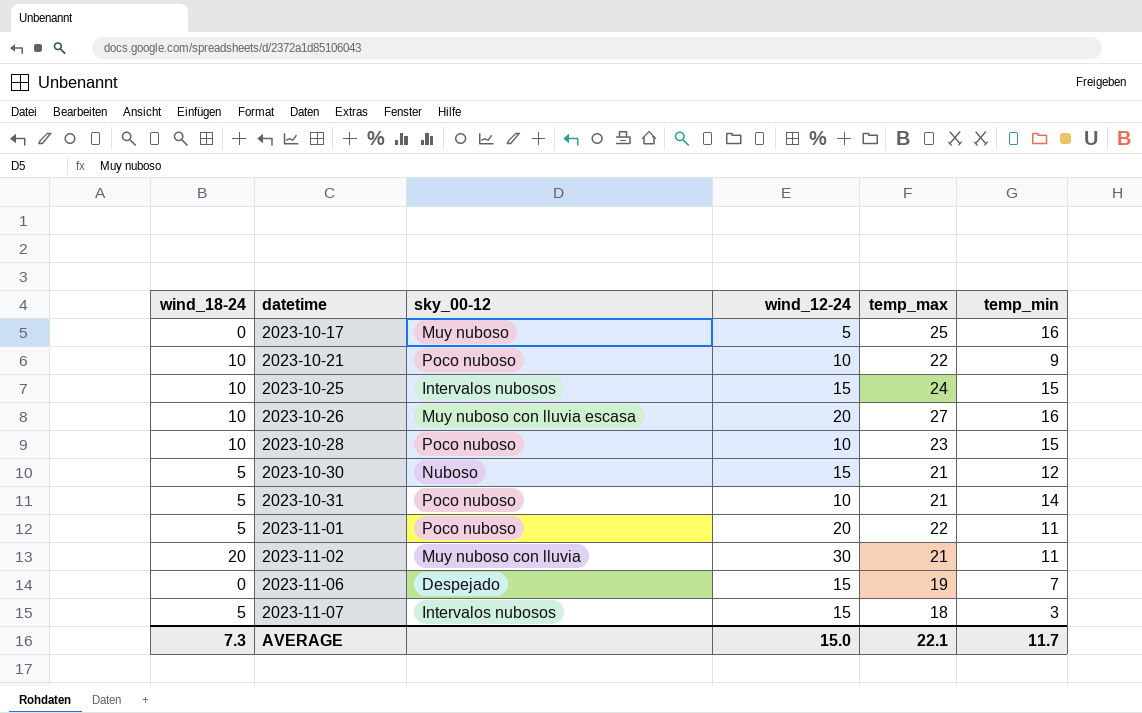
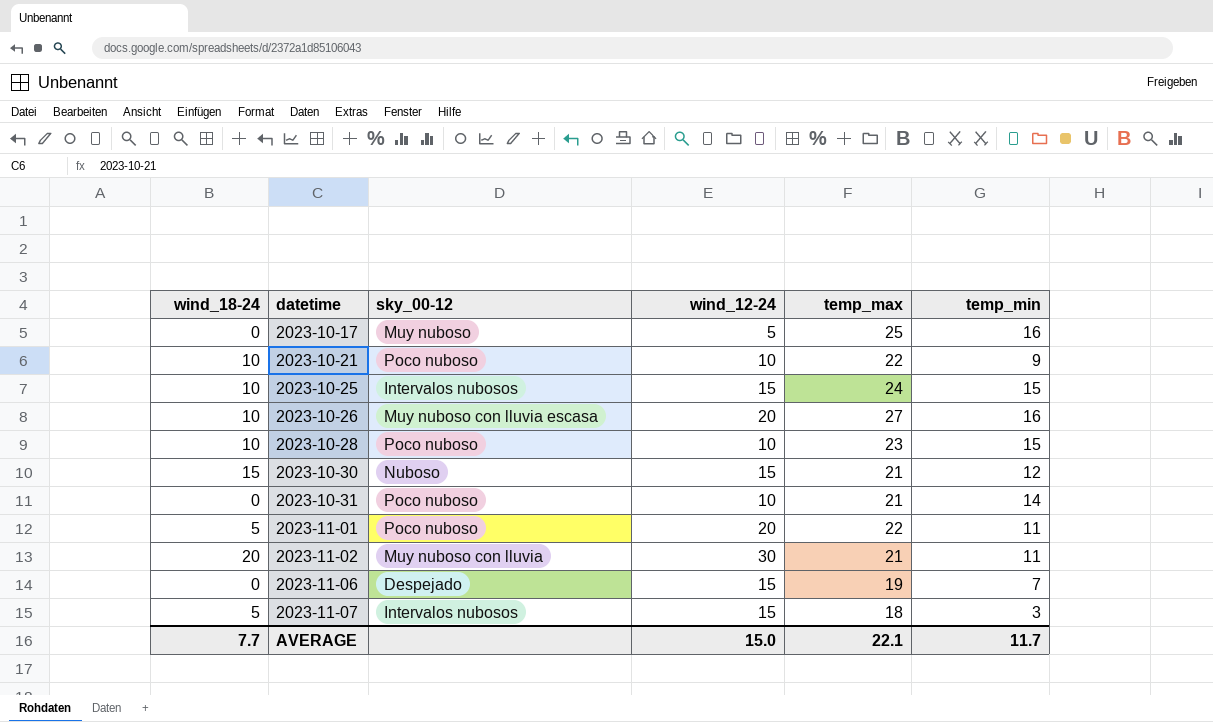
2023-10-30 | wind_18-24: 5 -> 15
2023-10-31 | wind_18-24: 5 -> 0
AVERAGE | wind_18-24: 7.3 -> 7.7

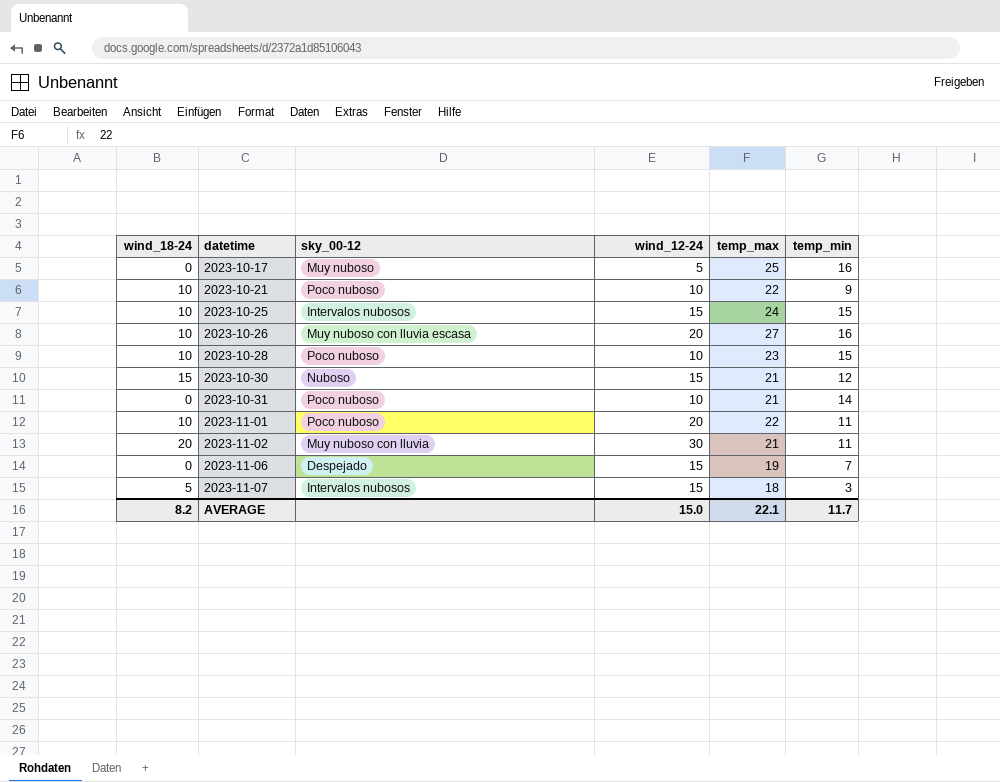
2023-11-01 | wind_18-24: 5 -> 10
AVERAGE | wind_18-24: 7.7 -> 8.2

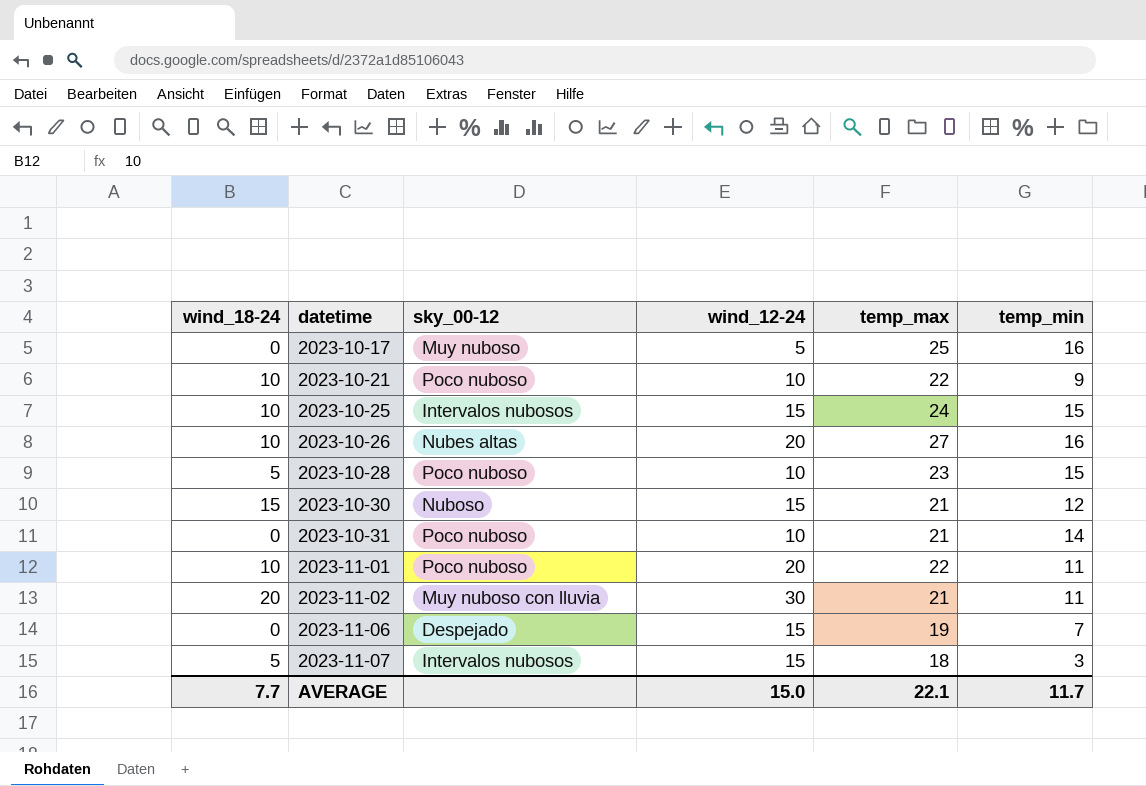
2023-10-26 | sky_00-12: Muy nuboso con lluvia escasa -> Nubes altas
2023-10-28 | wind_18-24: 10 -> 5
AVERAGE | wind_18-24: 8.2 -> 7.7

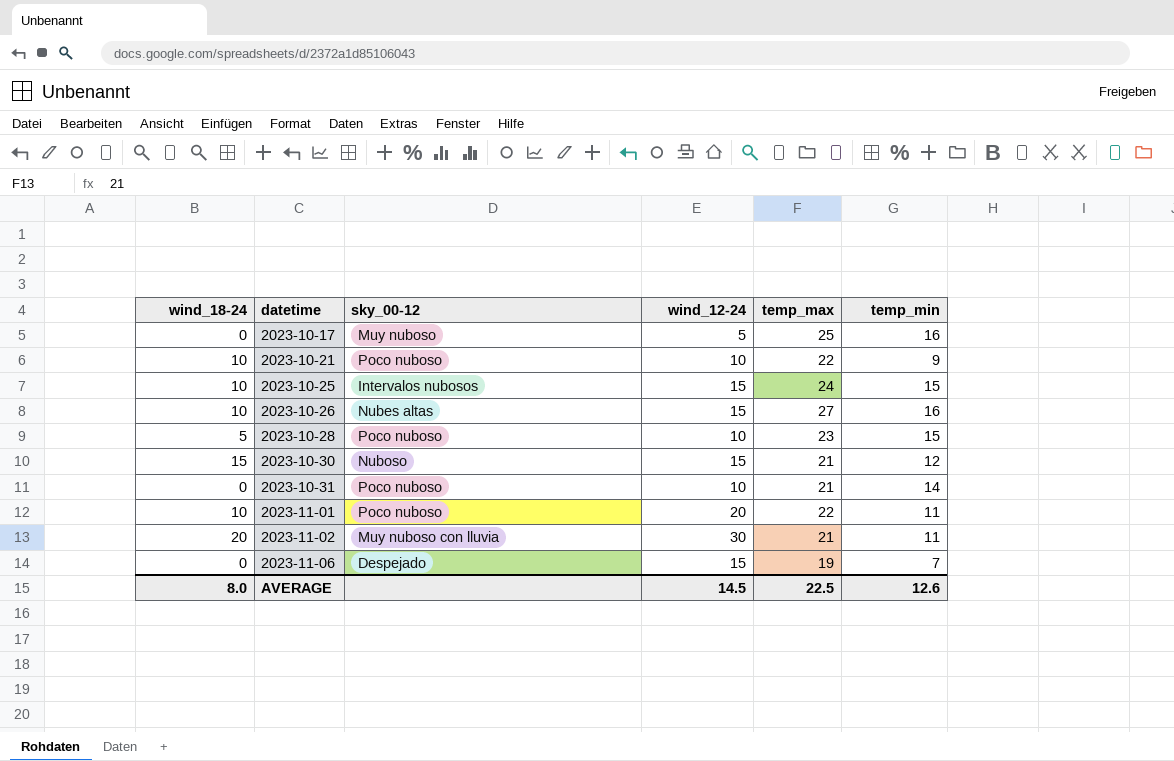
row 2023-11-07: 5 | Intervalos nubosos | 15 | 18 | 3 -> none
2023-10-26 | wind_12-24: 20 -> 15
AVERAGE | wind_18-24: 7.7 -> 8.0
AVERAGE | wind_12-24: 15.0 -> 14.5
AVERAGE | temp_max: 22.1 -> 22.5
AVERAGE | temp_min: 11.7 -> 12.6

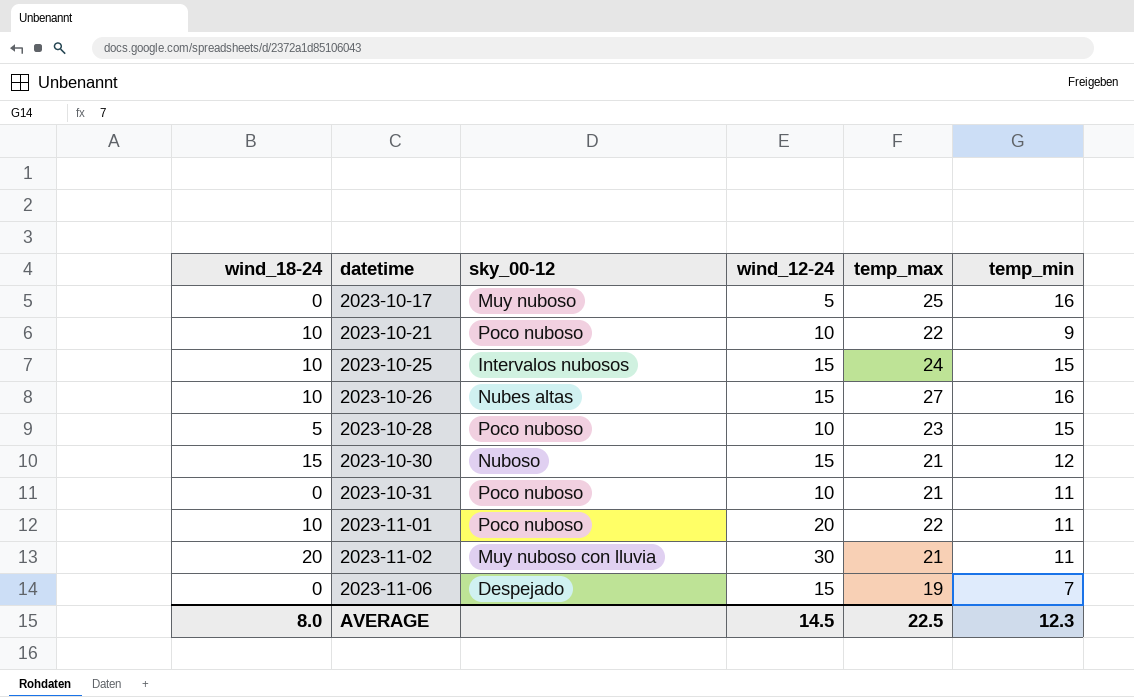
2023-10-31 | temp_min: 14 -> 11
AVERAGE | temp_min: 12.6 -> 12.3

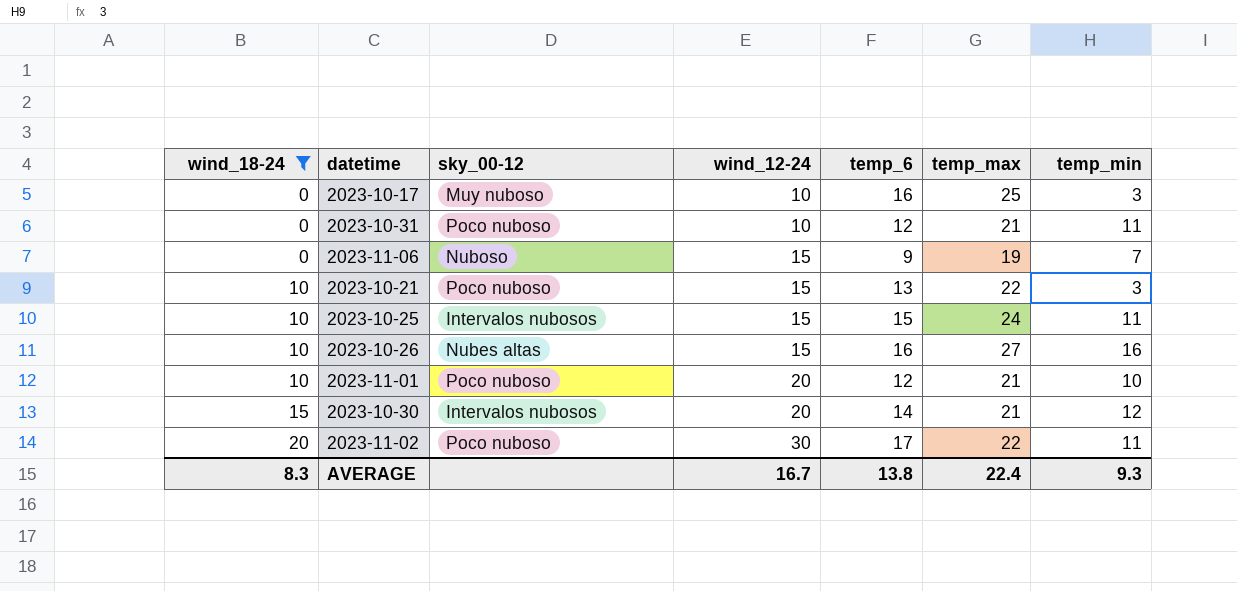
filter: none -> wind_18-24 != 5
row order: datetime ascending -> wind_18-24 ascending
column temp_6 | position: none -> 5
2023-10-17 | wind_12-24: 5 -> 10
2023-10-17 | temp_min: 16 -> 3
2023-11-06 | sky_00-12: Despejado -> Nuboso
2023-10-21 | wind_12-24: 10 -> 15
2023-10-21 | temp_min: 9 -> 3
2023-10-25 | temp_min: 15 -> 11
2023-11-01 | temp_max: 22 -> 21
2023-11-01 | temp_min: 11 -> 10
2023-10-30 | sky_00-12: Nuboso -> Intervalos nubosos
2023-10-30 | wind_12-24: 15 -> 20
2023-11-02 | sky_00-12: Muy nuboso con lluvia -> Poco nuboso
2023-11-02 | temp_max: 21 -> 22
AVERAGE | wind_18-24: 8.0 -> 8.3
AVERAGE | wind_12-24: 14.5 -> 16.7
AVERAGE | temp_max: 22.5 -> 22.4
AVERAGE | temp_min: 12.3 -> 9.3

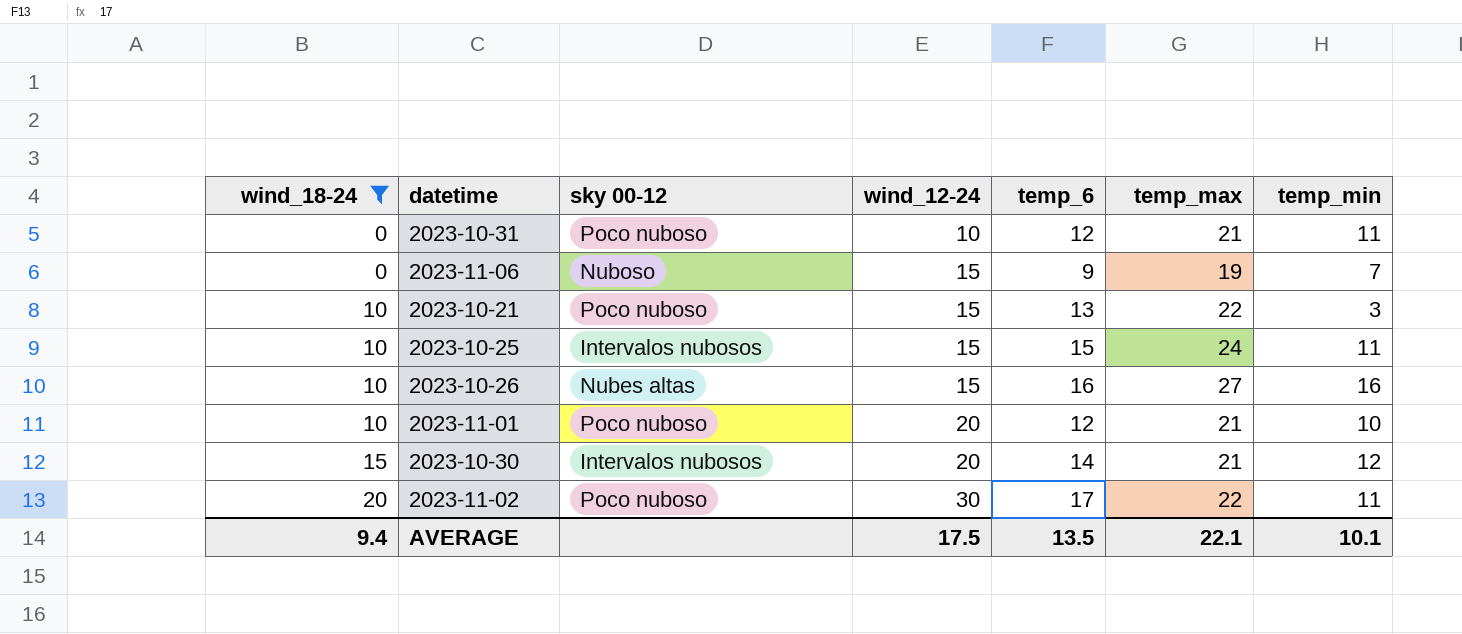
column name: sky_00-12 -> sky 00-12
row 2023-10-17: 0 | Muy nuboso | 10 | 16 | 25 | 3 -> none
AVERAGE | wind_18-24: 8.3 -> 9.4
AVERAGE | wind_12-24: 16.7 -> 17.5
AVERAGE | temp_6: 13.8 -> 13.5
AVERAGE | temp_max: 22.4 -> 22.1
AVERAGE | temp_min: 9.3 -> 10.1

